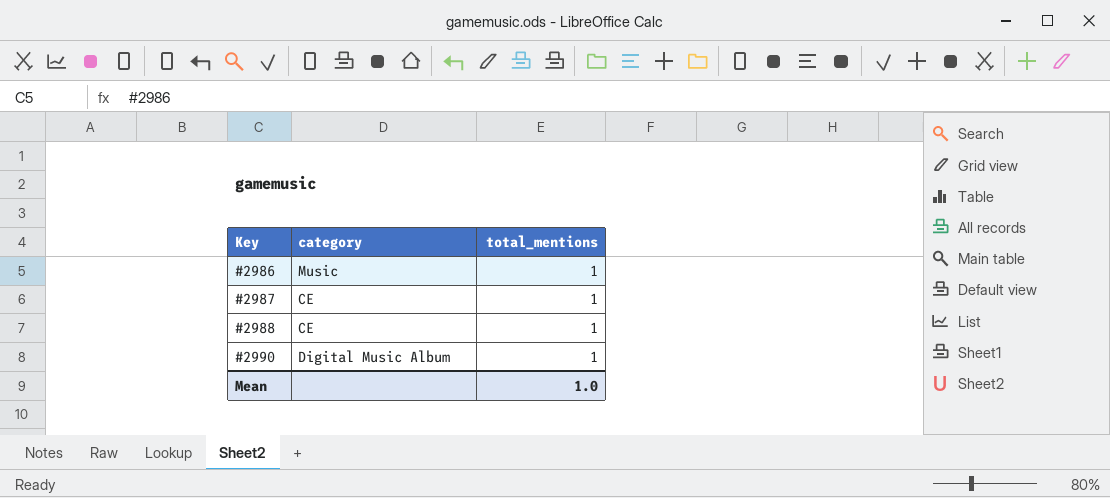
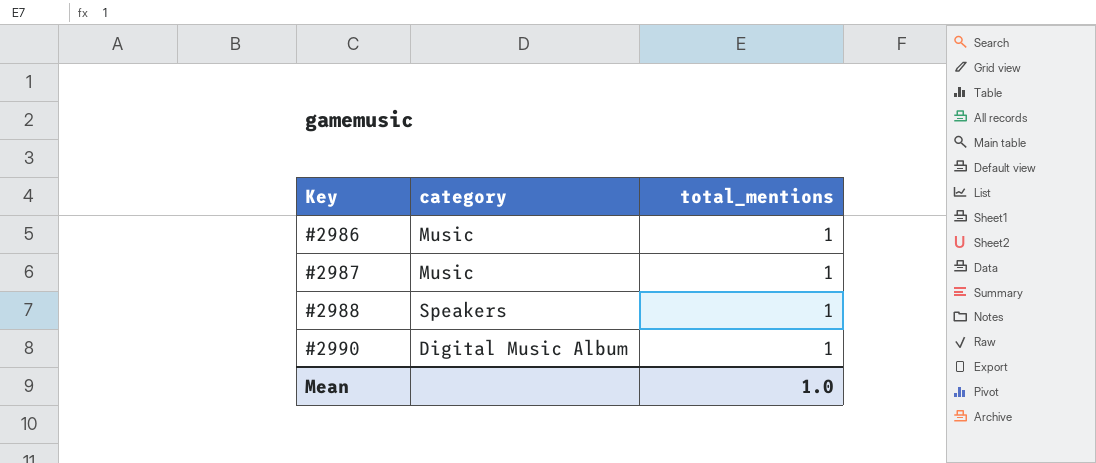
#2987 | category: CE -> Music
#2988 | category: CE -> Speakers

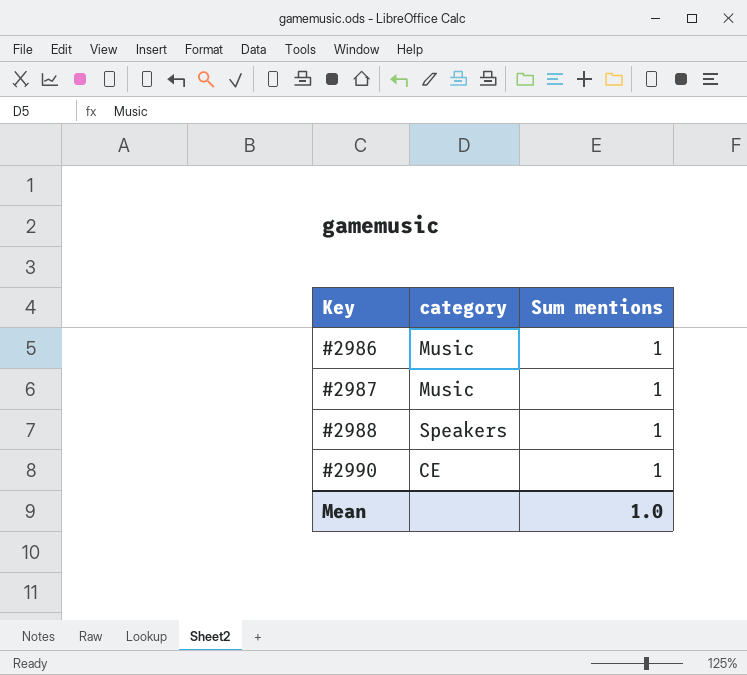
column name: total_mentions -> Sum mentions
#2990 | category: Digital Music Album -> CE

